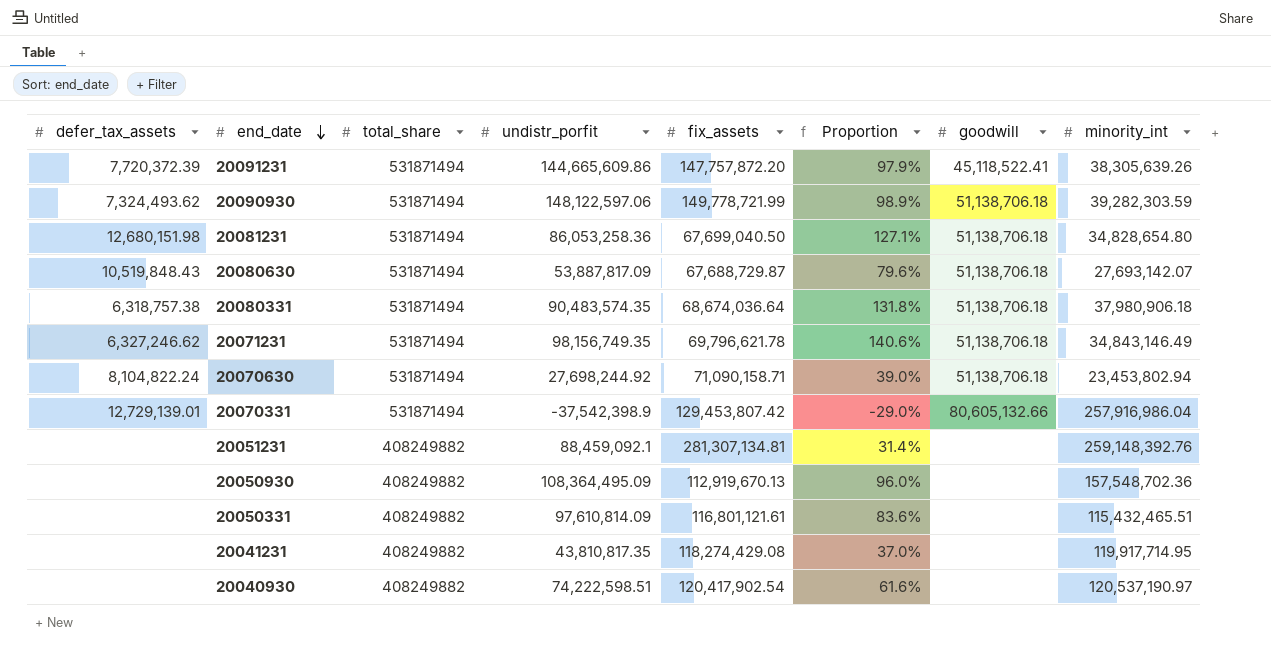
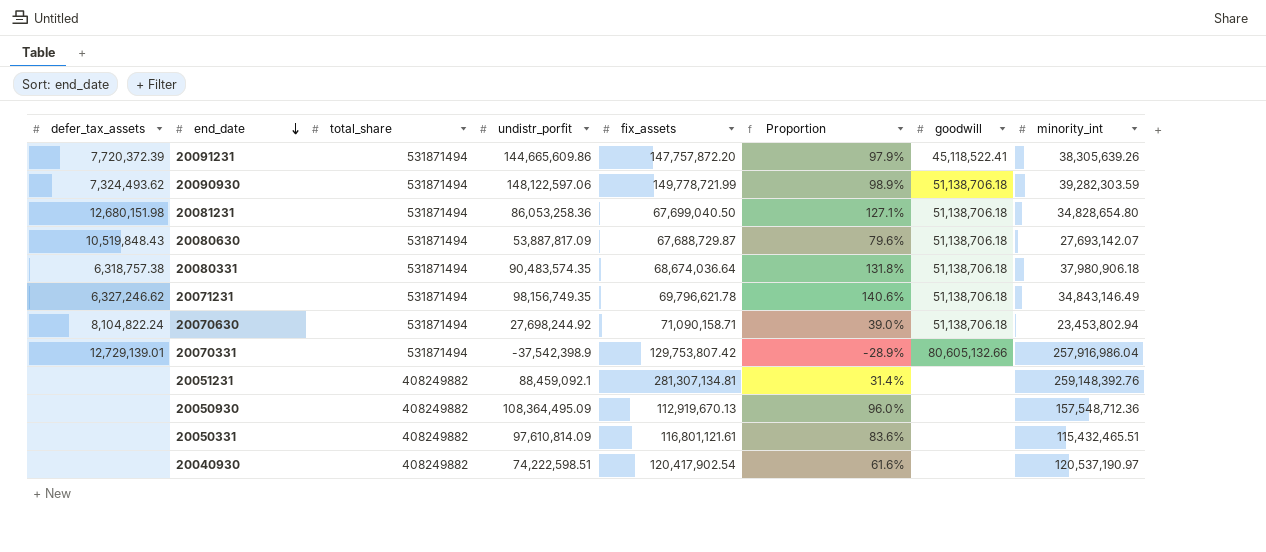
row 20041231: none | 408249882 | 43,810,817.35 | 118,274,429.08 | 37.0% | none | 119,917,714.95 -> none
20070331 | fix_assets: 129,453,807.42 -> 129,753,807.42
20070331 | Proportion: -29.0% -> -28.9%
20050930 | minority_int: 157,548,702.36 -> 157,548,712.36

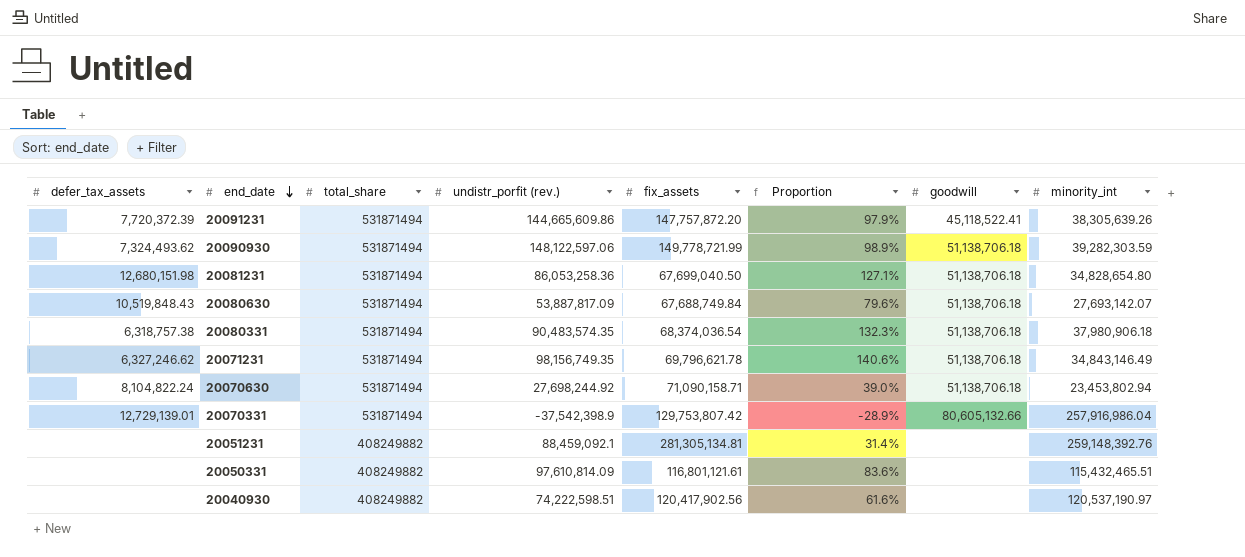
column name: undistr_porfit -> undistr_porfit (rev.)
row 20050930: none | 408249882 | 108,364,495.09 | 112,919,670.13 | 96.0% | none | 157,548,712.36 -> none
20080630 | fix_assets: 67,688,729.87 -> 67,688,749.84
20080331 | fix_assets: 68,674,036.64 -> 68,374,036.54
20080331 | Proportion: 131.8% -> 132.3%
20051231 | fix_assets: 281,307,134.81 -> 281,305,134.81
20040930 | fix_assets: 120,417,902.54 -> 120,417,902.56

